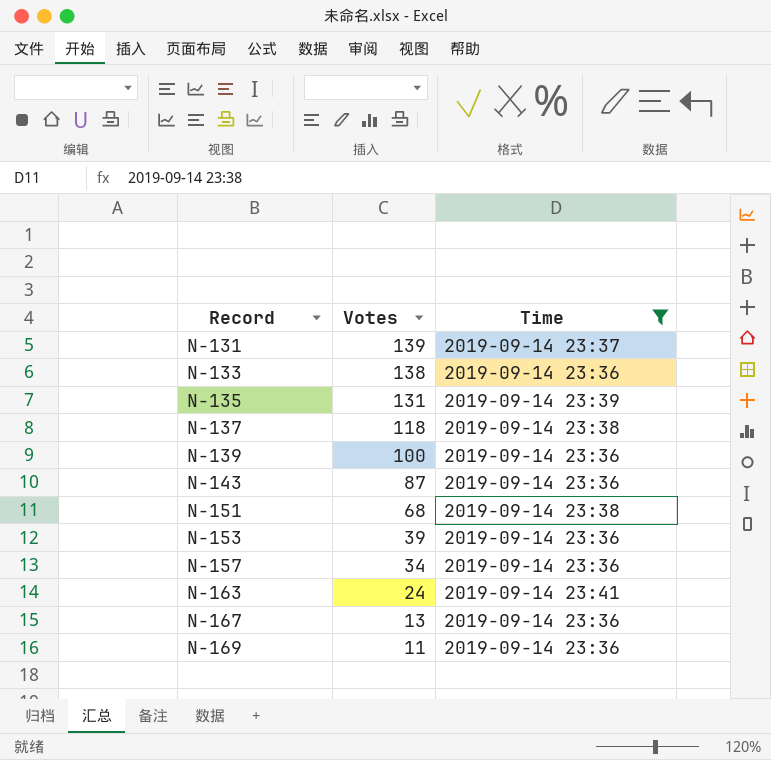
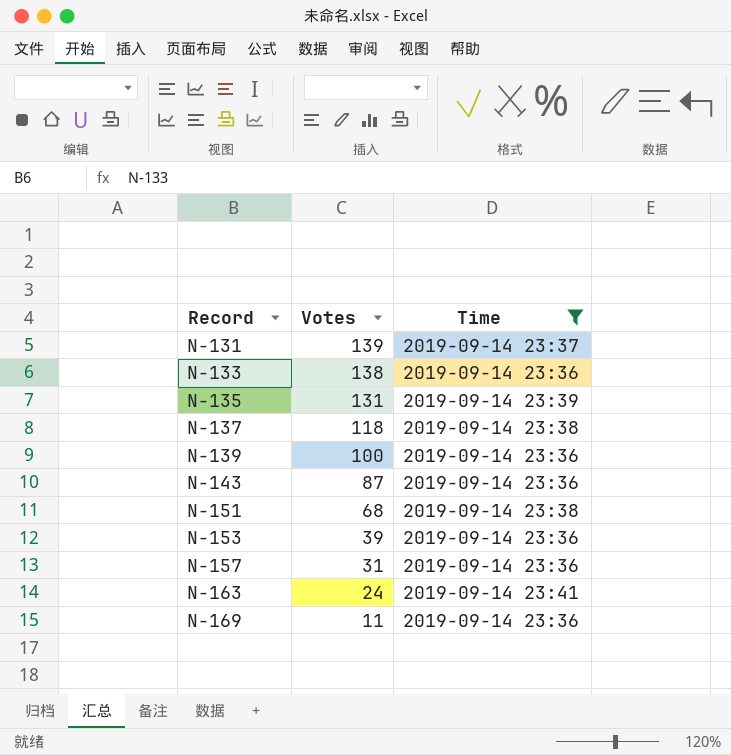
row N-167: 13 | 2019-09-14 23:36 -> none
N-157 | Votes: 34 -> 31

